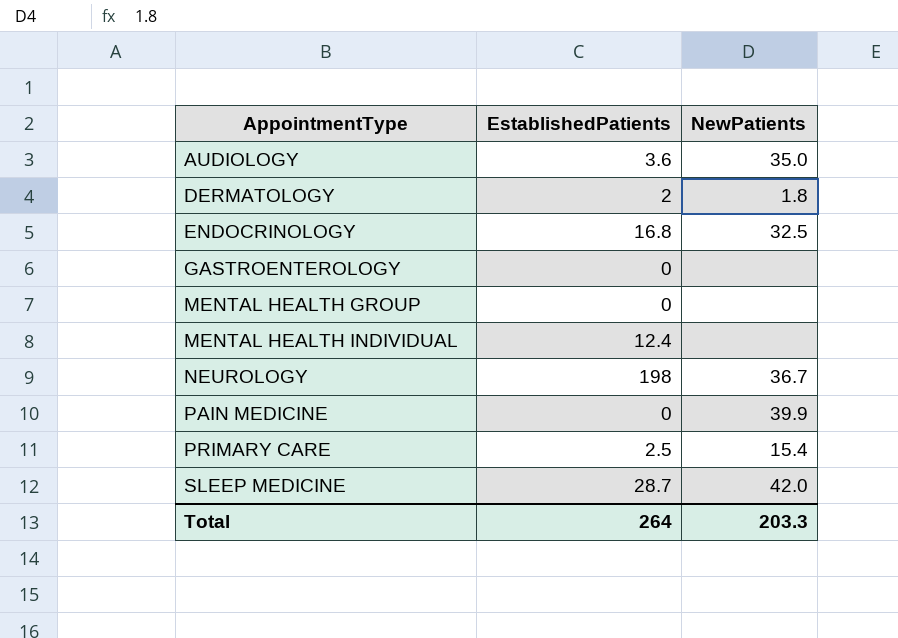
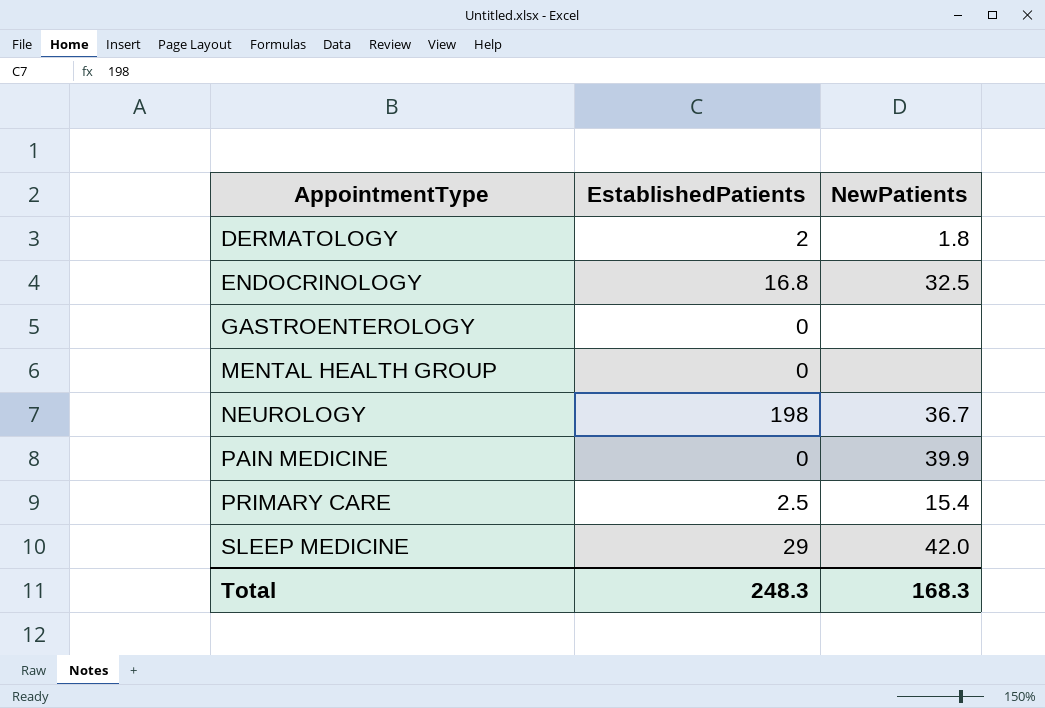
row AUDIOLOGY: 3.6 | 35.0 -> none
row MENTAL HEALTH INDIVIDUAL: 12.4 | none -> none
SLEEP MEDICINE | EstablishedPatients: 28.7 -> 29
Total | EstablishedPatients: 264 -> 248.3
Total | NewPatients: 203.3 -> 168.3

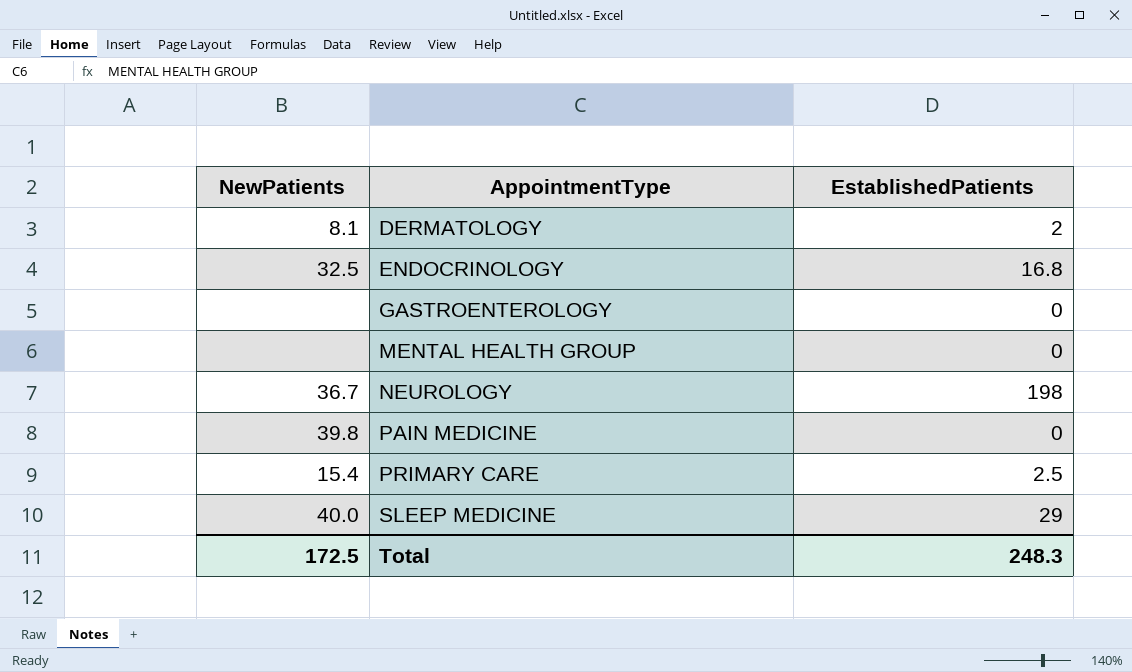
column NewPatients | position: 3 -> 1
DERMATOLOGY | NewPatients: 1.8 -> 8.1
PAIN MEDICINE | NewPatients: 39.9 -> 39.8
SLEEP MEDICINE | NewPatients: 42.0 -> 40.0
Total | NewPatients: 168.3 -> 172.5

